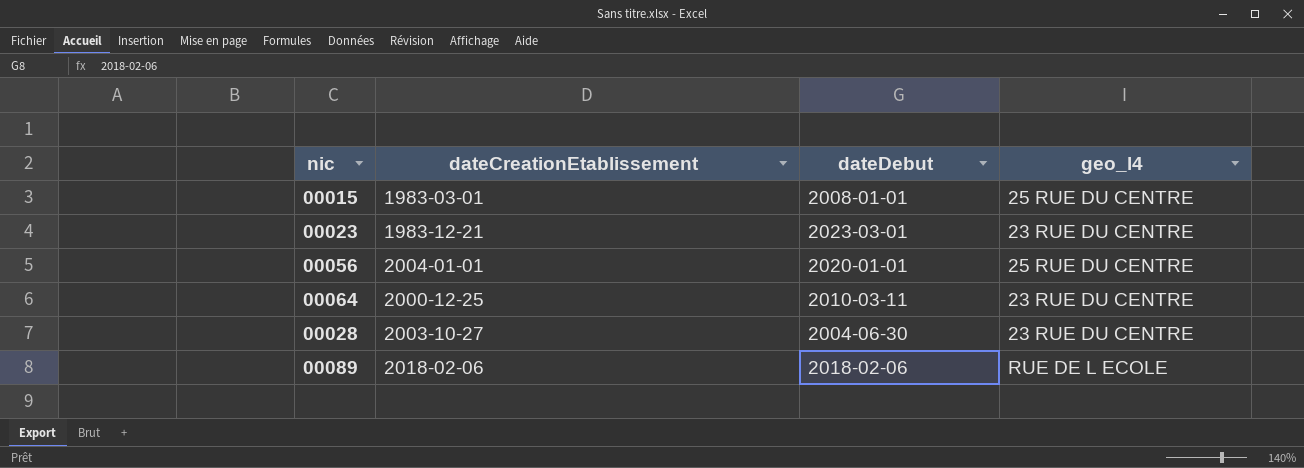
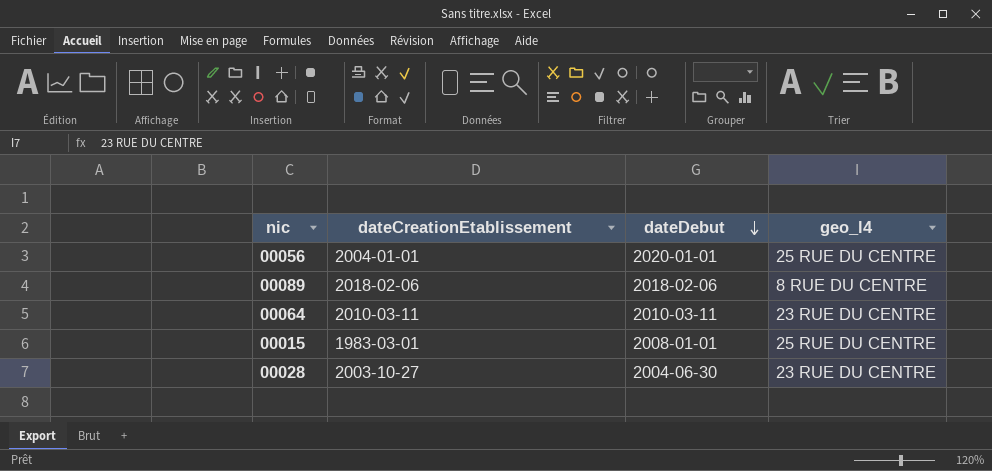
row order: none -> dateDebut descending
row 00023: 1983-12-21 | 2023-03-01 | 23 RUE DU CENTRE -> none
00089 | geo_l4: RUE DE L ECOLE -> 8 RUE DU CENTRE
00064 | dateCreationEtablissement: 2000-12-25 -> 2010-03-11

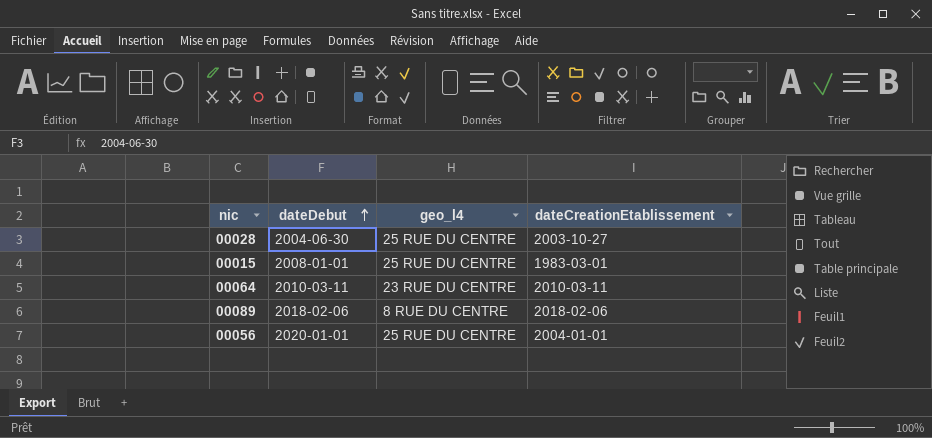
row order: dateDebut descending -> dateDebut ascending
column dateCreationEtablissement | position: 2 -> 4
00028 | geo_l4: 23 RUE DU CENTRE -> 25 RUE DU CENTRE

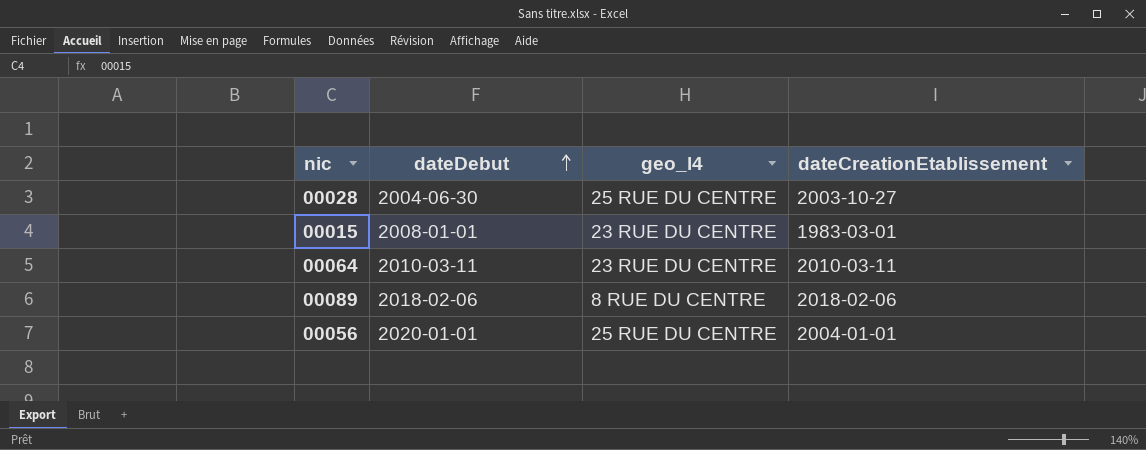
00015 | geo_l4: 25 RUE DU CENTRE -> 23 RUE DU CENTRE

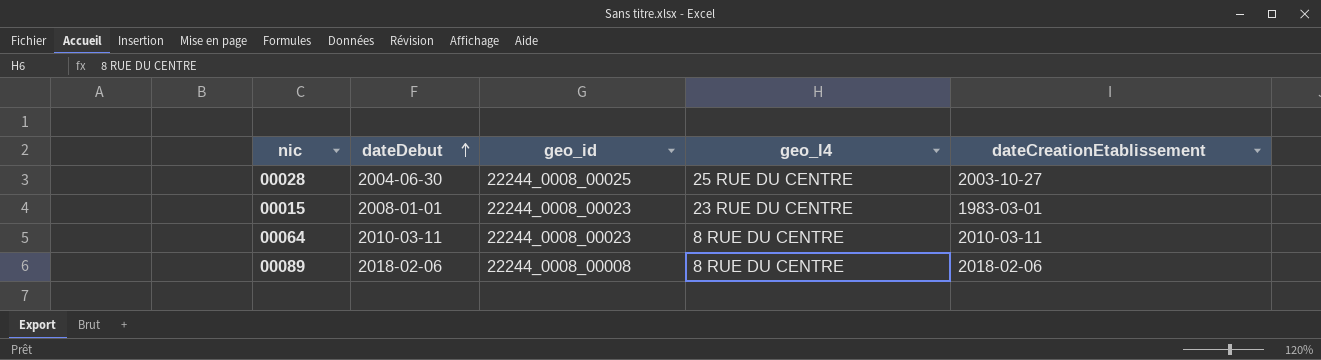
column geo_id | position: none -> 3
row 00056: 2020-01-01 | 25 RUE DU CENTRE | 2004-01-01 -> none
00064 | geo_l4: 23 RUE DU CENTRE -> 8 RUE DU CENTRE

